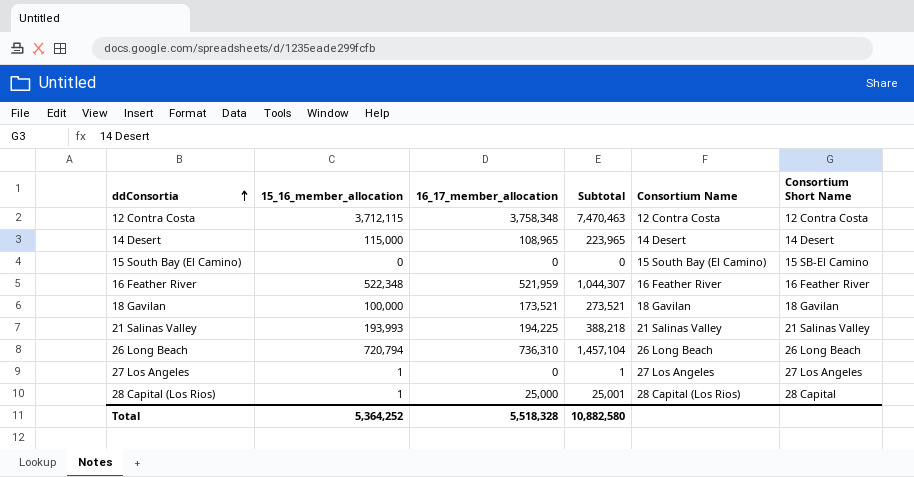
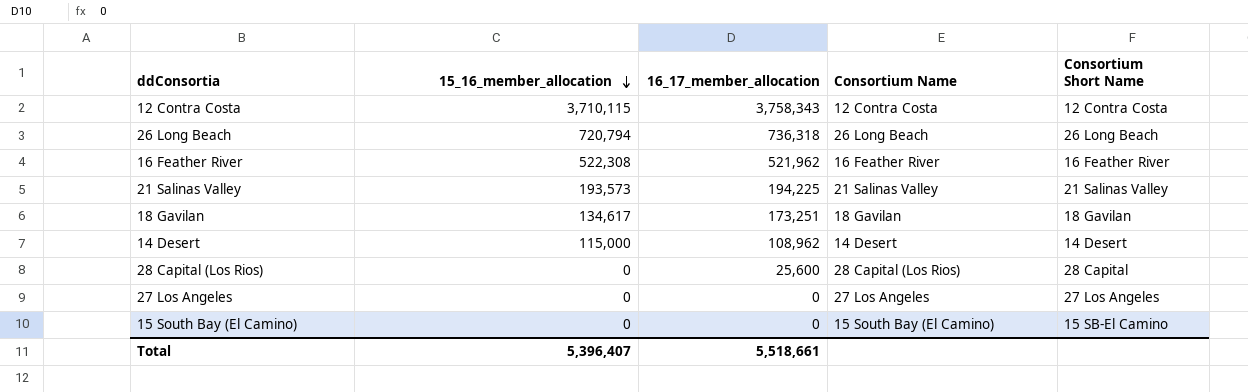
row order: ddConsortia ascending -> 15_16_member_allocation descending
column Subtotal | formula: [15_16_member_allocation] + [16_17_member_allocation] -> none
12 Contra Costa | 15_16_member_allocation: 3,712,115 -> 3,710,115
12 Contra Costa | 16_17_member_allocation: 3,758,348 -> 3,758,343
26 Long Beach | 16_17_member_allocation: 736,310 -> 736,318
16 Feather River | 15_16_member_allocation: 522,348 -> 522,308
16 Feather River | 16_17_member_allocation: 521,959 -> 521,962
21 Salinas Valley | 15_16_member_allocation: 193,993 -> 193,573
18 Gavilan | 15_16_member_allocation: 100,000 -> 134,617
18 Gavilan | 16_17_member_allocation: 173,521 -> 173,251
14 Desert | 16_17_member_allocation: 108,965 -> 108,962
28 Capital (Los Rios) | 15_16_member_allocation: 1 -> 0
28 Capital (Los Rios) | 16_17_member_allocation: 25,000 -> 25,600
27 Los Angeles | 15_16_member_allocation: 1 -> 0
Total | 15_16_member_allocation: 5,364,252 -> 5,396,407
Total | 16_17_member_allocation: 5,518,328 -> 5,518,661

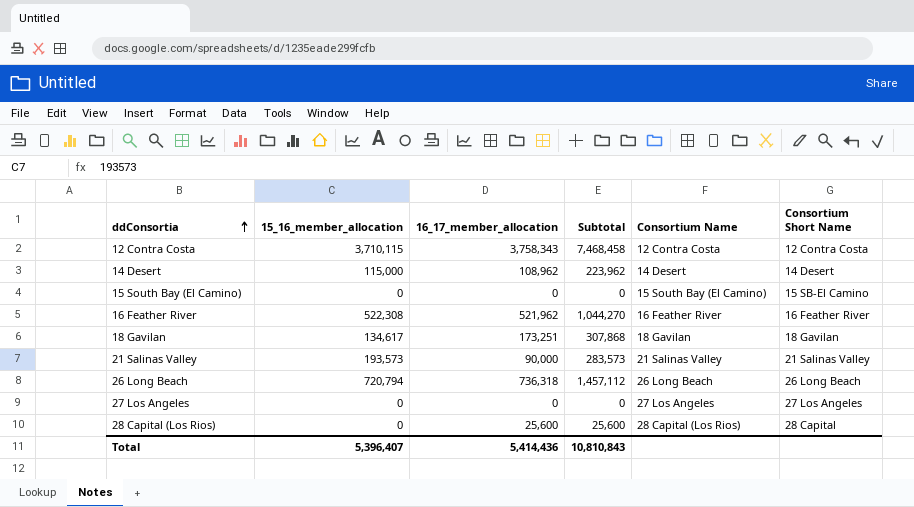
row order: 15_16_member_allocation descending -> ddConsortia ascending
column Subtotal | formula: none -> [15_16_member_allocation] + [16_17_member_allocation]
21 Salinas Valley | 16_17_member_allocation: 194,225 -> 90,000
Total | 16_17_member_allocation: 5,518,661 -> 5,414,436

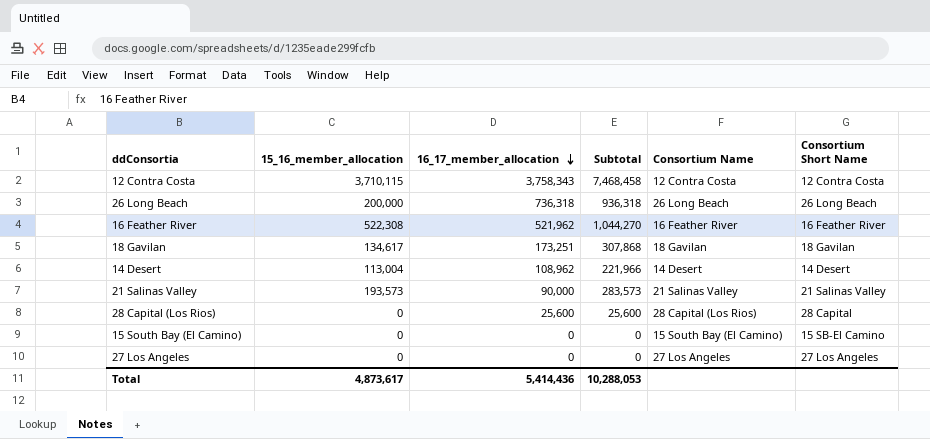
row order: ddConsortia ascending -> 16_17_member_allocation descending
26 Long Beach | 15_16_member_allocation: 720,794 -> 200,000
26 Long Beach | Subtotal: 1,457,112 -> 936,318
14 Desert | 15_16_member_allocation: 115,000 -> 113,004
14 Desert | Subtotal: 223,962 -> 221,966
Total | 15_16_member_allocation: 5,396,407 -> 4,873,617
Total | Subtotal: 10,810,843 -> 10,288,053

